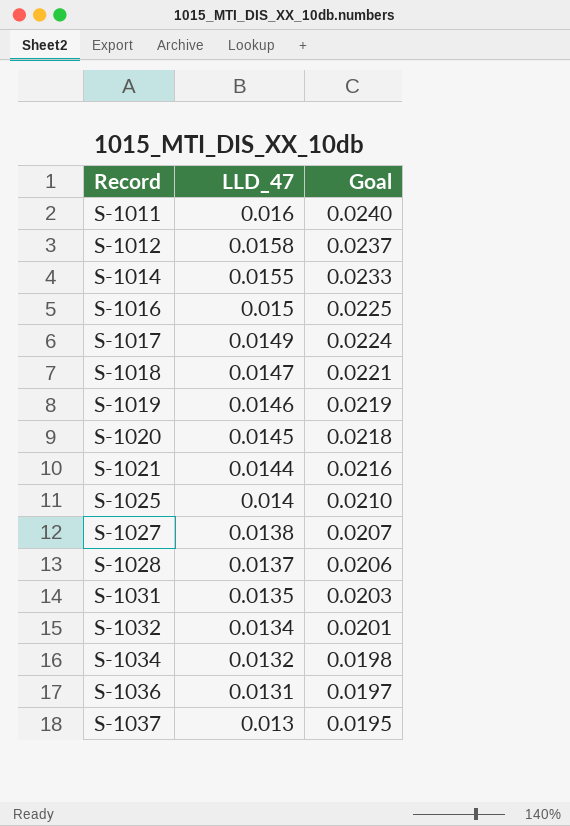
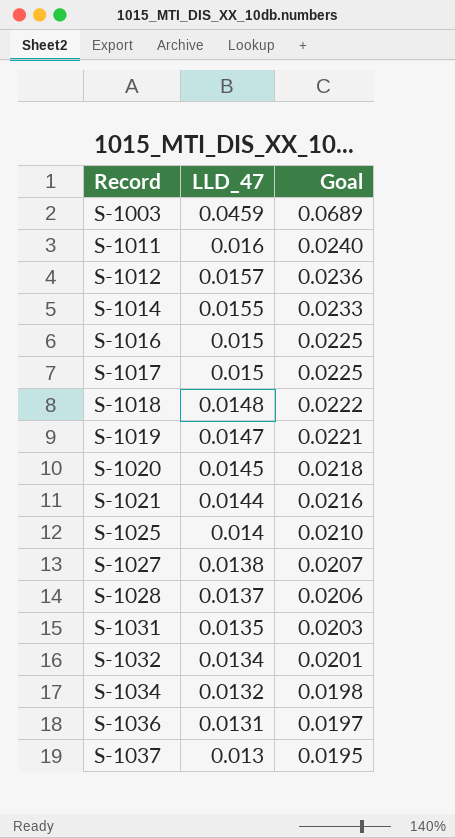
row S-1003: none -> 0.0459 | 0.0689
S-1012 | LLD_47: 0.0158 -> 0.0157
S-1012 | Goal: 0.0237 -> 0.0236
S-1017 | LLD_47: 0.0149 -> 0.015
S-1017 | Goal: 0.0224 -> 0.0225
S-1018 | LLD_47: 0.0147 -> 0.0148
S-1018 | Goal: 0.0221 -> 0.0222
S-1019 | LLD_47: 0.0146 -> 0.0147
S-1019 | Goal: 0.0219 -> 0.0221

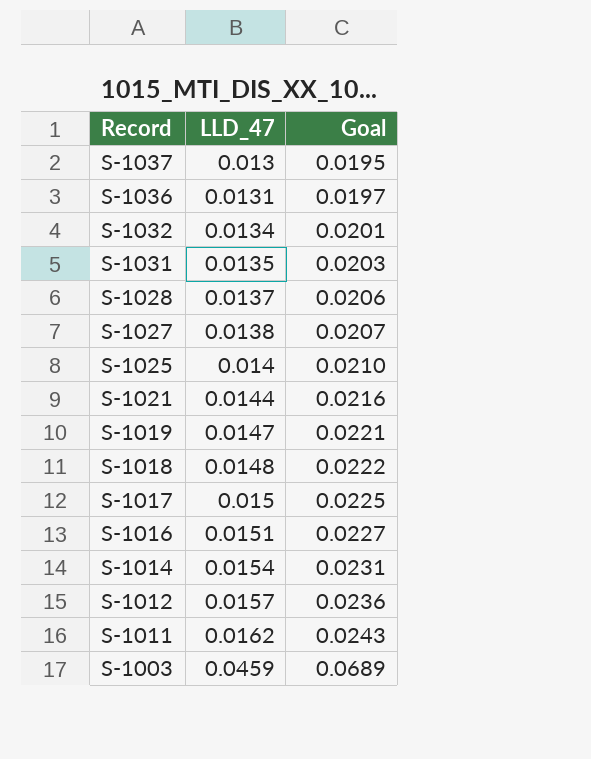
row order: Record ascending -> Record descending
row S-1020: 0.0145 | 0.0218 -> none
row S-1034: 0.0132 | 0.0198 -> none
S-1016 | LLD_47: 0.015 -> 0.0151
S-1016 | Goal: 0.0225 -> 0.0227
S-1014 | LLD_47: 0.0155 -> 0.0154
S-1014 | Goal: 0.0233 -> 0.0231
S-1011 | LLD_47: 0.016 -> 0.0162
S-1011 | Goal: 0.0240 -> 0.0243

